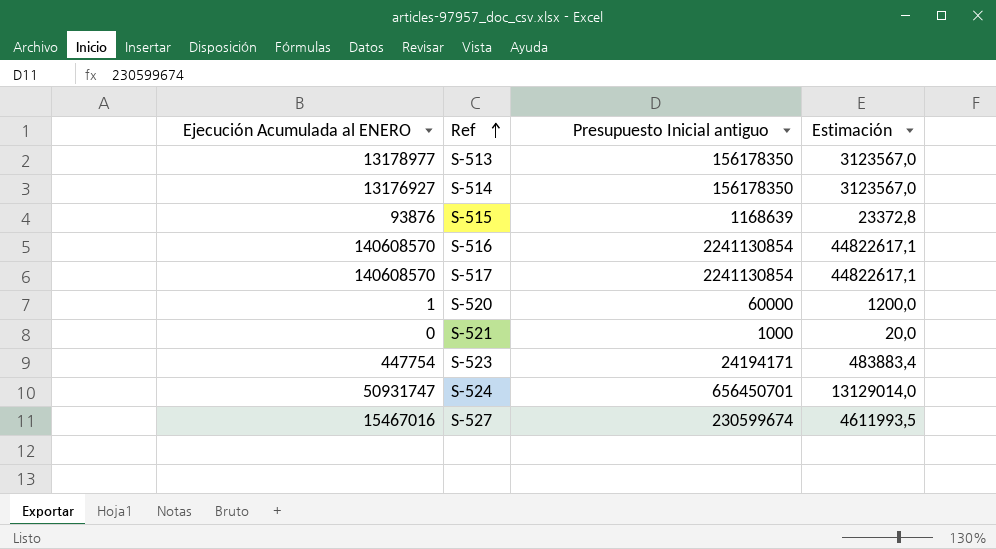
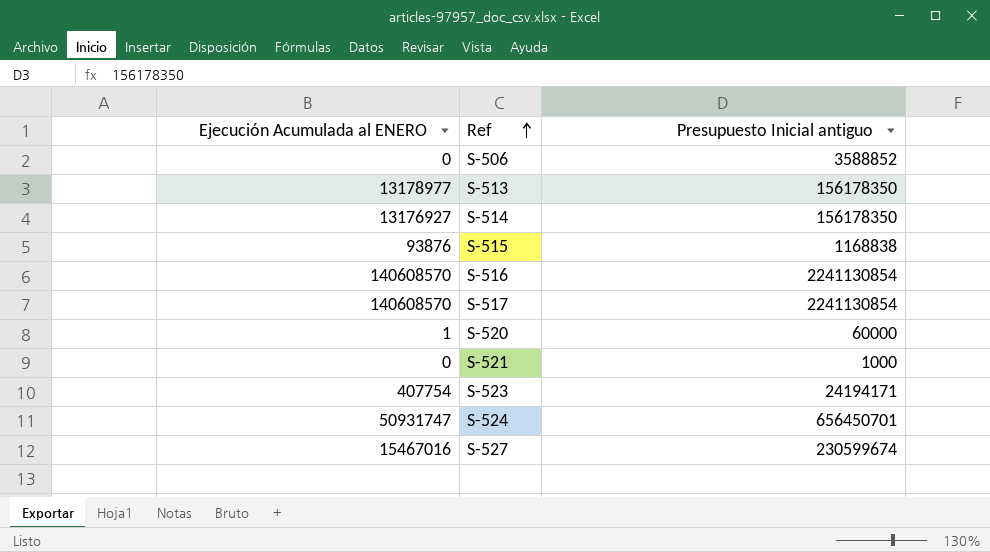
column Estimación | formula: [Presupuesto Inicial antiguo] * 0,02 -> none
row S-506: none -> 0 | 3588852
S-515 | Presupuesto Inicial antiguo: 1168639 -> 1168838
S-523 | Ejecución Acumulada al ENERO: 447754 -> 407754

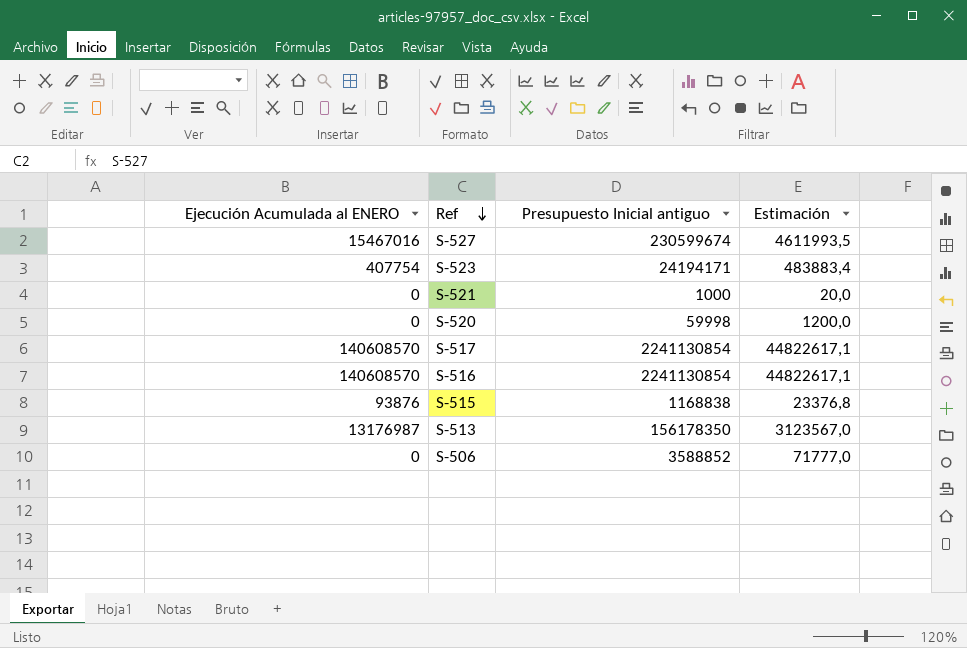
row order: Ref ascending -> Ref descending
column Estimación | formula: none -> [Presupuesto Inicial antiguo] * 0,02
row S-514: 13176927 | 156178350 -> none
row S-524: 50931747 | 656450701 -> none
S-520 | Ejecución Acumulada al ENERO: 1 -> 0
S-520 | Presupuesto Inicial antiguo: 60000 -> 59998
S-513 | Ejecución Acumulada al ENERO: 13178977 -> 13176987

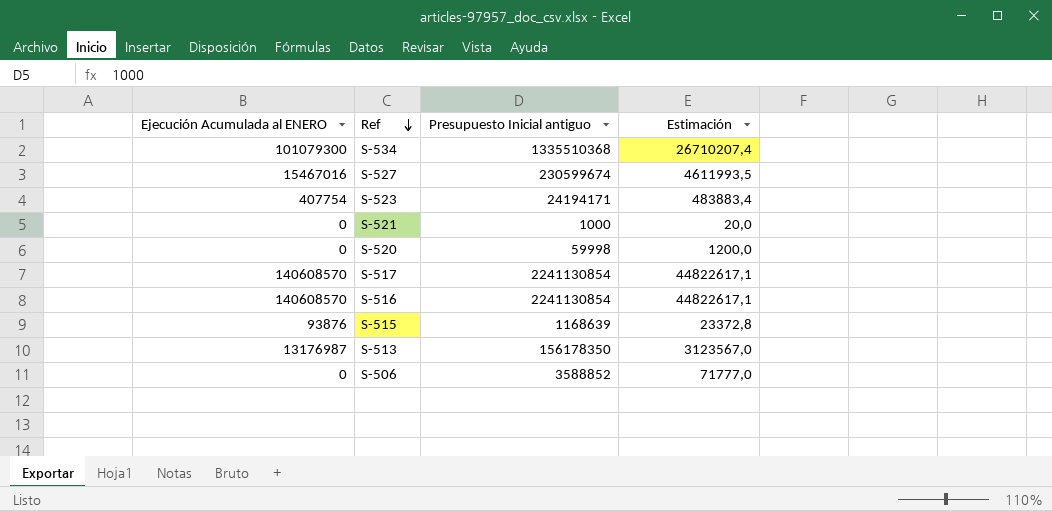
row S-534: none -> 101079300 | 1335510368 | 26710207,4
S-515 | Presupuesto Inicial antiguo: 1168838 -> 1168639
S-515 | Estimación: 23376,8 -> 23372,8

